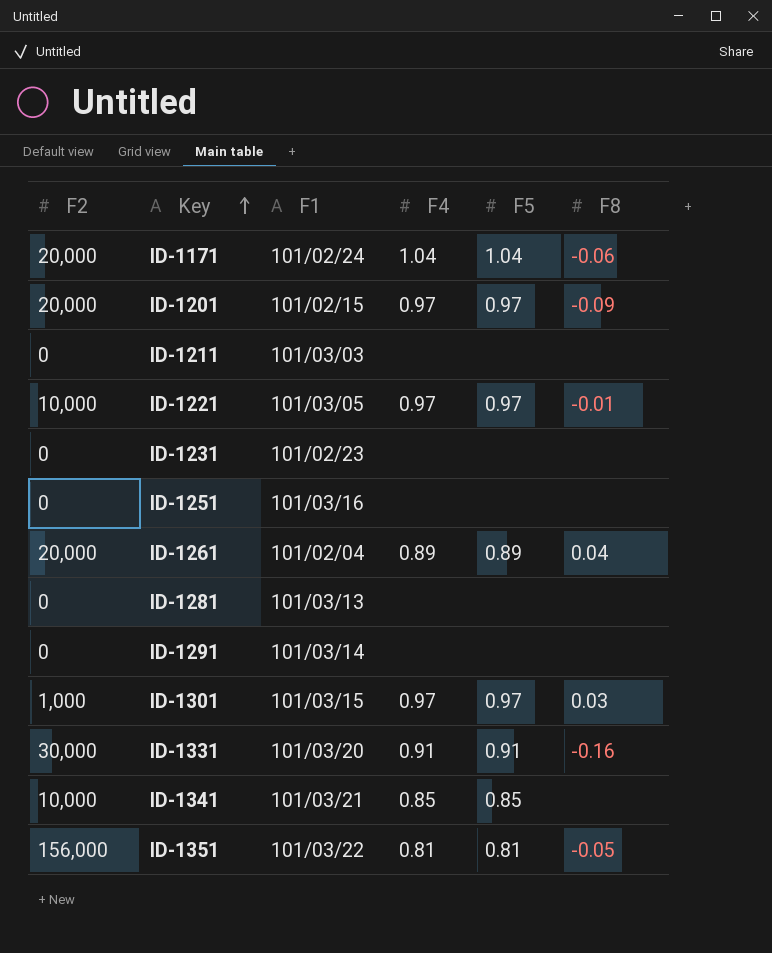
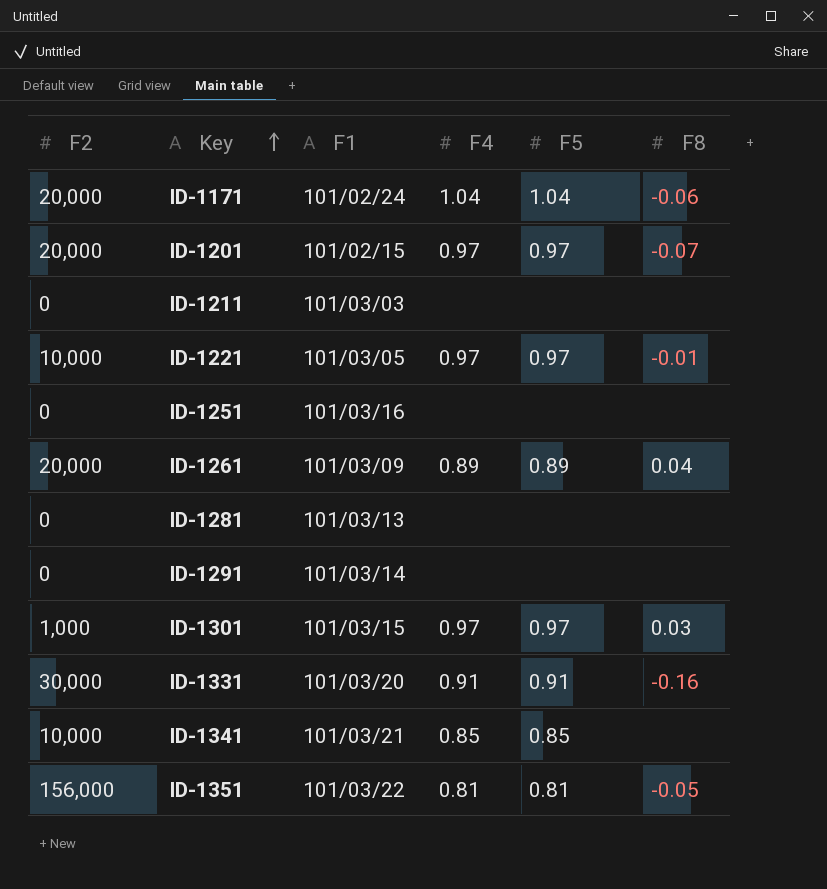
row ID-1231: 0 | 101/02/23 | none | none | none -> none
ID-1201 | F8: -0.09 -> -0.07
ID-1261 | F1: 101/02/04 -> 101/03/09

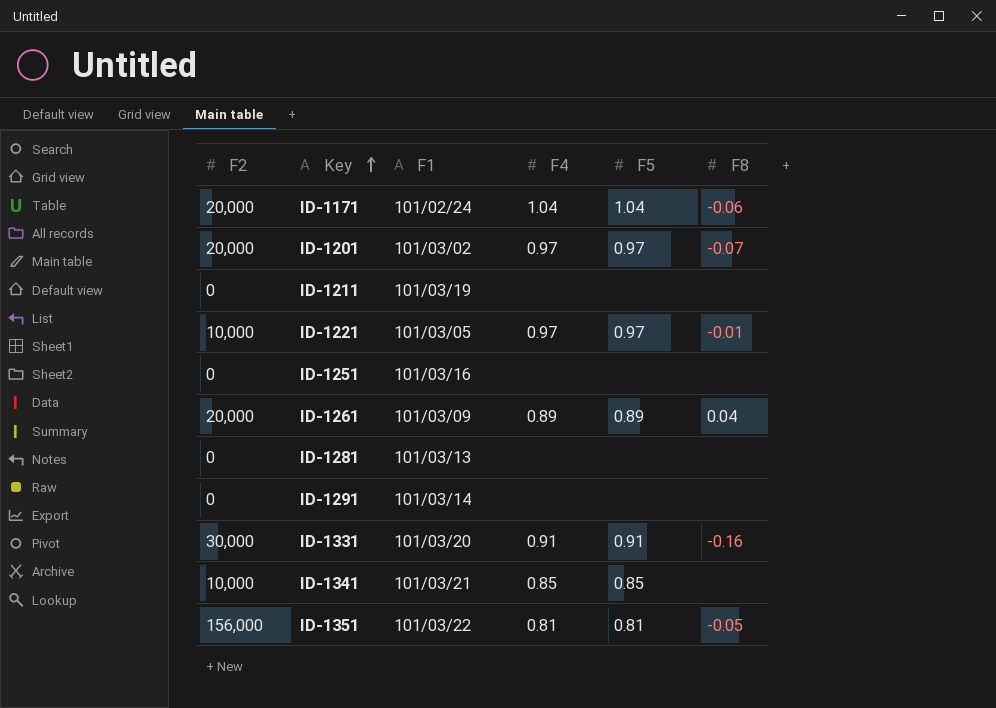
row ID-1301: 1,000 | 101/03/15 | 0.97 | 0.97 | 0.03 -> none
ID-1201 | F1: 101/02/15 -> 101/03/02
ID-1211 | F1: 101/03/03 -> 101/03/19

